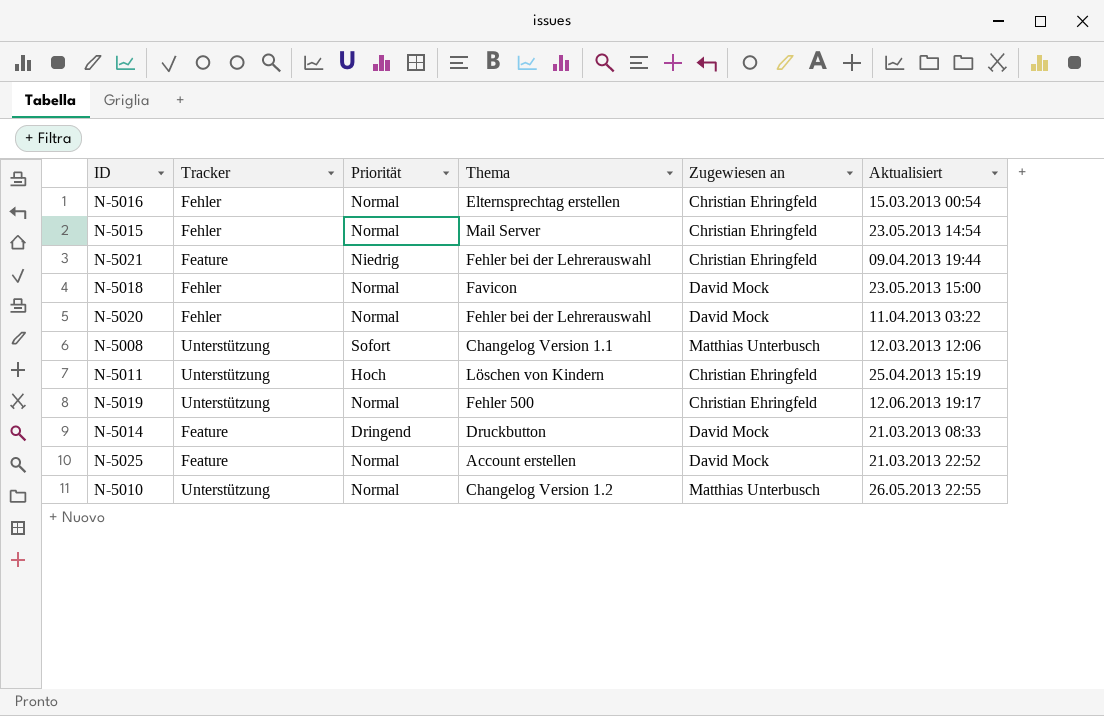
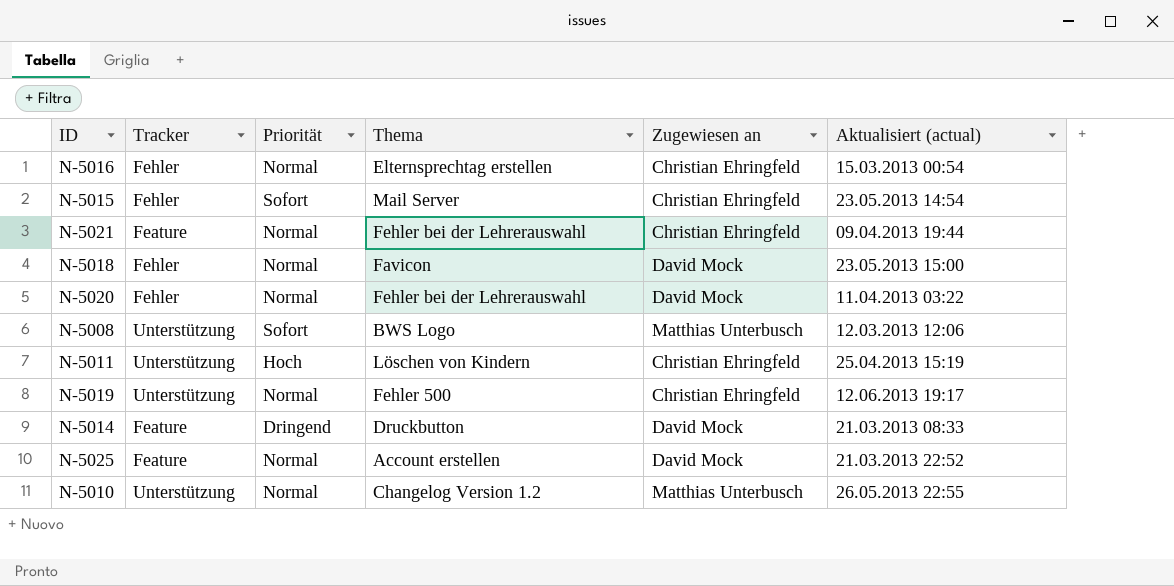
column name: Aktualisiert -> Aktualisiert (actual)
N-5015 | Priorität: Normal -> Sofort
N-5021 | Priorität: Niedrig -> Normal
N-5008 | Thema: Changelog Version 1.1 -> BWS Logo

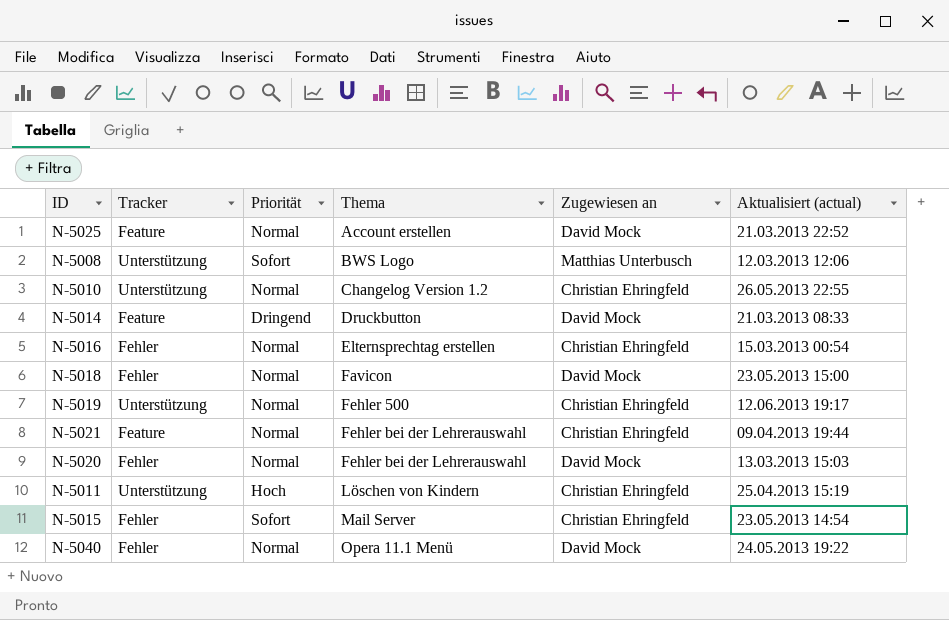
row order: none -> Thema ascending
N-5010 | Zugewiesen an: Matthias Unterbusch -> Christian Ehringfeld
N-5020 | Aktualisiert (actual): 11.04.2013 03:22 -> 13.03.2013 15:03
row N-5040: none -> Fehler | Normal | Opera 11.1 Menü | David Mock | 24.05.2013 19:22

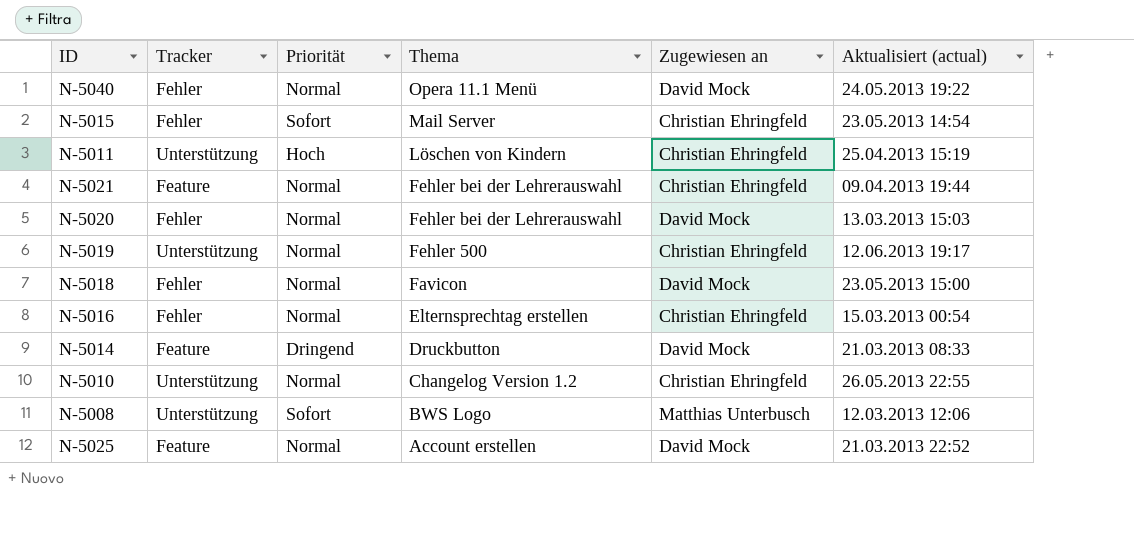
row order: Thema ascending -> Thema descending

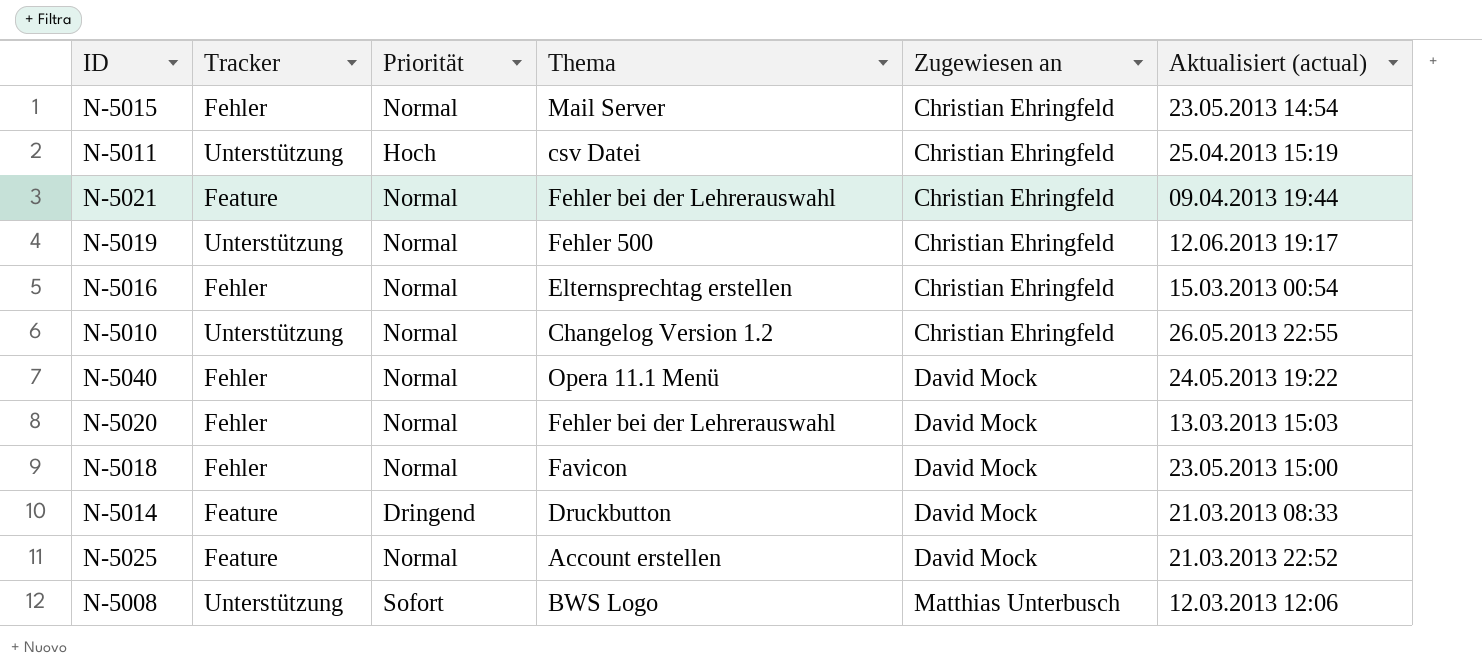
row order: Thema descending -> Zugewiesen an ascending
N-5015 | Priorität: Sofort -> Normal
N-5011 | Thema: Löschen von Kindern -> csv Datei

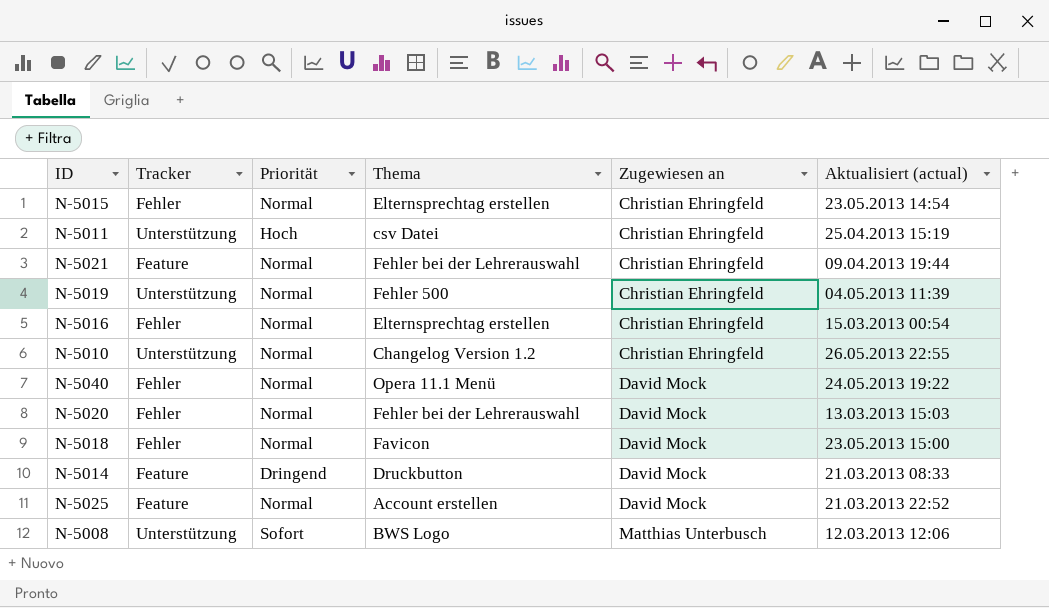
N-5015 | Thema: Mail Server -> Elternsprechtag erstellen
N-5019 | Aktualisiert (actual): 12.06.2013 19:17 -> 04.05.2013 11:39

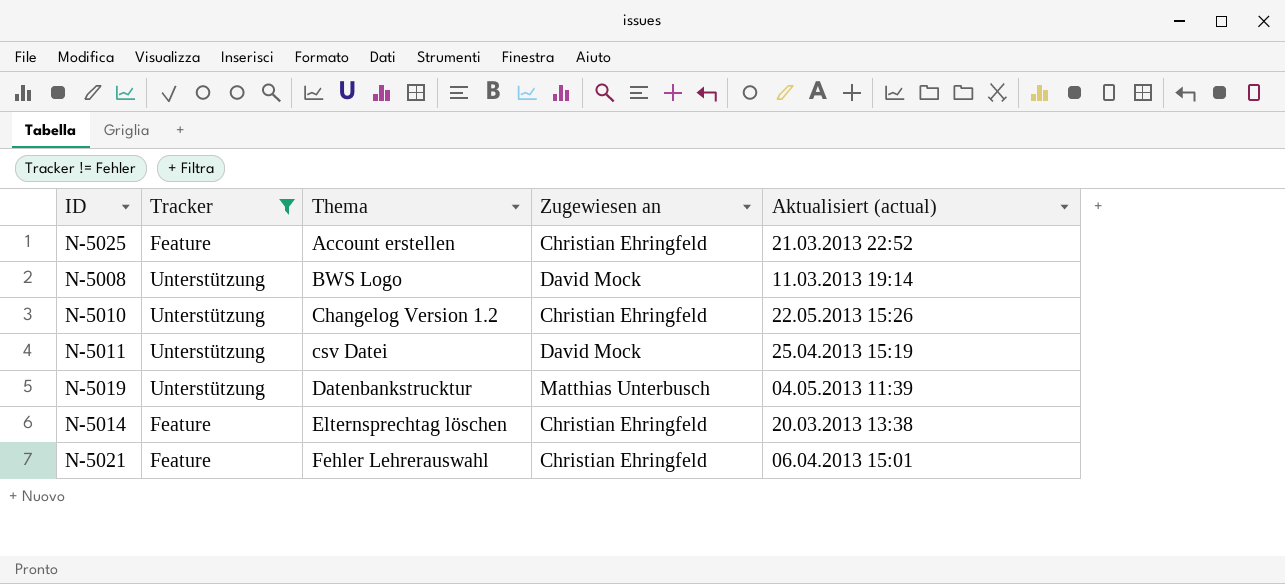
filter: none -> Tracker != Fehler
row order: Zugewiesen an ascending -> Thema ascending
column Priorität | position: 3 -> none
N-5025 | Zugewiesen an: David Mock -> Christian Ehringfeld
N-5008 | Zugewiesen an: Matthias Unterbusch -> David Mock
N-5008 | Aktualisiert (actual): 12.03.2013 12:06 -> 11.03.2013 19:14
N-5010 | Aktualisiert (actual): 26.05.2013 22:55 -> 22.05.2013 15:26
N-5011 | Zugewiesen an: Christian Ehringfeld -> David Mock
N-5019 | Thema: Fehler 500 -> Datenbankstrucktur
N-5019 | Zugewiesen an: Christian Ehringfeld -> Matthias Unterbusch
N-5014 | Thema: Druckbutton -> Elternsprechtag löschen
N-5014 | Zugewiesen an: David Mock -> Christian Ehringfeld
N-5014 | Aktualisiert (actual): 21.03.2013 08:33 -> 20.03.2013 13:38
N-5021 | Thema: Fehler bei der Lehrerauswahl -> Fehler Lehrerauswahl
N-5021 | Aktualisiert (actual): 09.04.2013 19:44 -> 06.04.2013 15:01

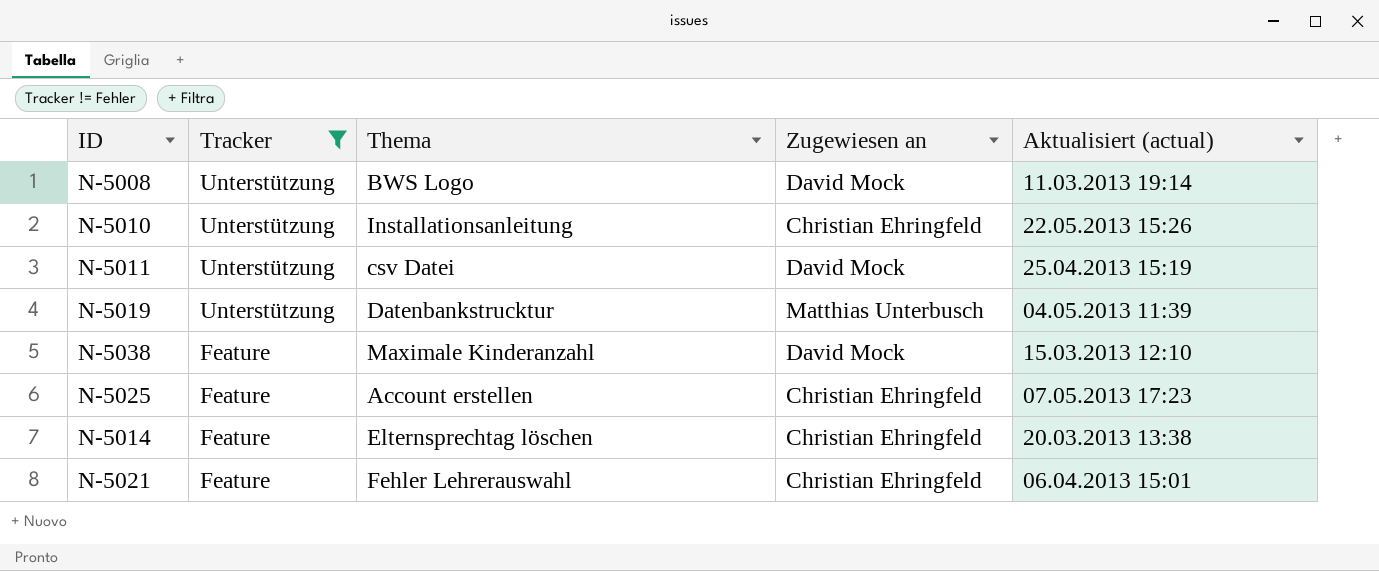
row order: Thema ascending -> Tracker descending
N-5010 | Thema: Changelog Version 1.2 -> Installationsanleitung
row N-5038: none -> Feature | Maximale Kinderanzahl | David Mock | 15.03.2013 12:10
N-5025 | Aktualisiert (actual): 21.03.2013 22:52 -> 07.05.2013 17:23

